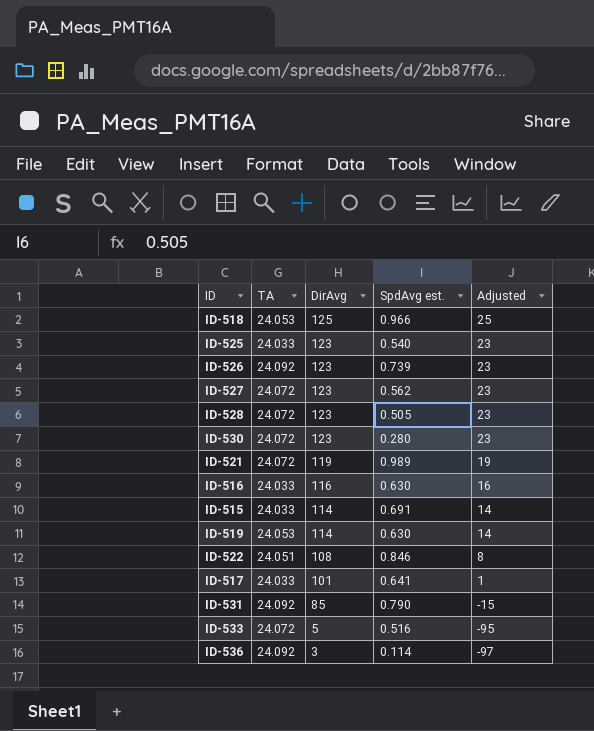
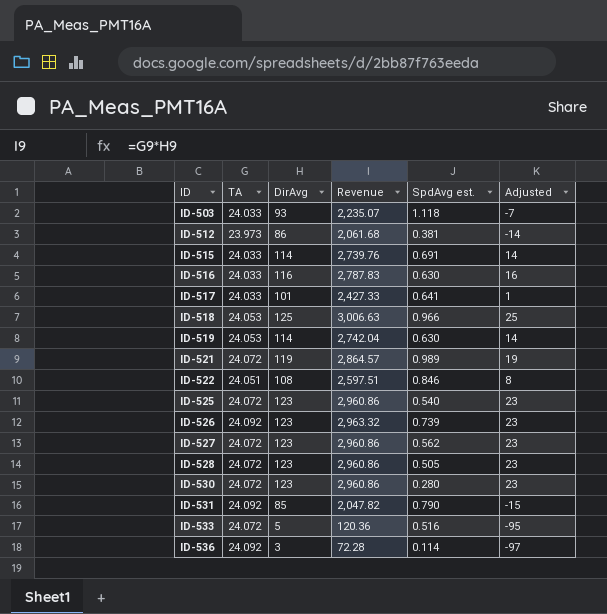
row order: DirAvg descending -> ID ascending
column Revenue | formula: none -> [TA] * [DirAvg]
row ID-503: none -> 24.033 | 93 | 2,235.07 | 1.118 | -7
row ID-512: none -> 23.973 | 86 | 2,061.68 | 0.381 | -14
ID-525 | TA: 24.033 -> 24.072

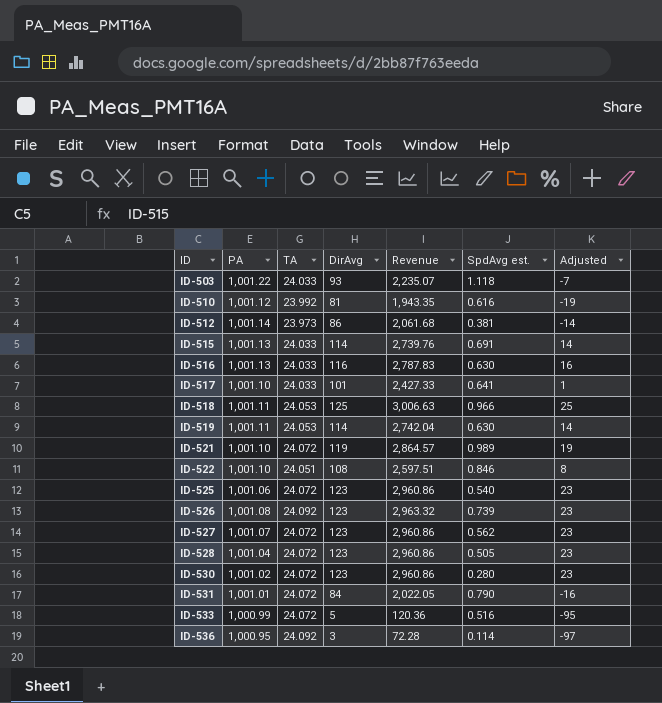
column PA | position: none -> 2
row ID-510: none -> 1,001.12 | 23.992 | 81 | 1,943.35 | 0.616 | -19
ID-531 | TA: 24.092 -> 24.072
ID-531 | DirAvg: 85 -> 84
ID-531 | Revenue: 2,047.82 -> 2,022.05
ID-531 | Adjusted: -15 -> -16

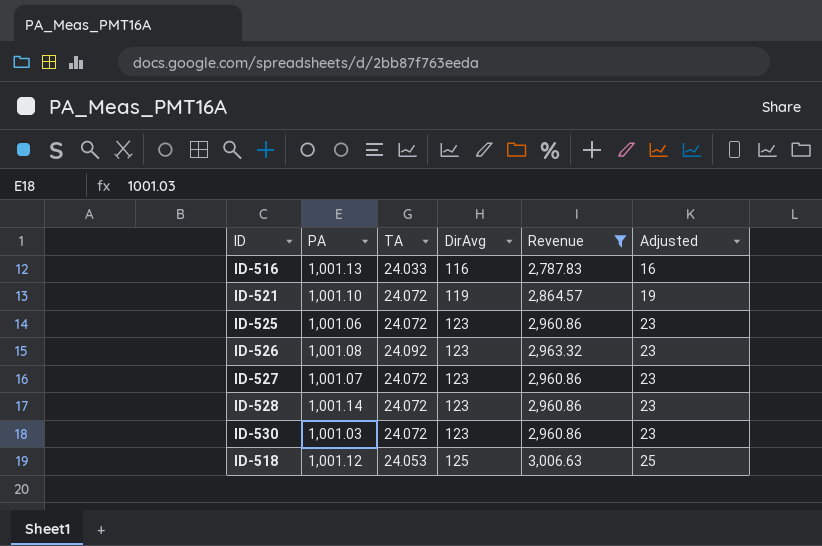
filter: none -> Revenue >= 2,787.83
row order: ID ascending -> DirAvg ascending
column SpdAvg est. | position: 6 -> none
ID-528 | PA: 1,001.04 -> 1,001.14
ID-530 | PA: 1,001.02 -> 1,001.03
ID-518 | PA: 1,001.11 -> 1,001.12

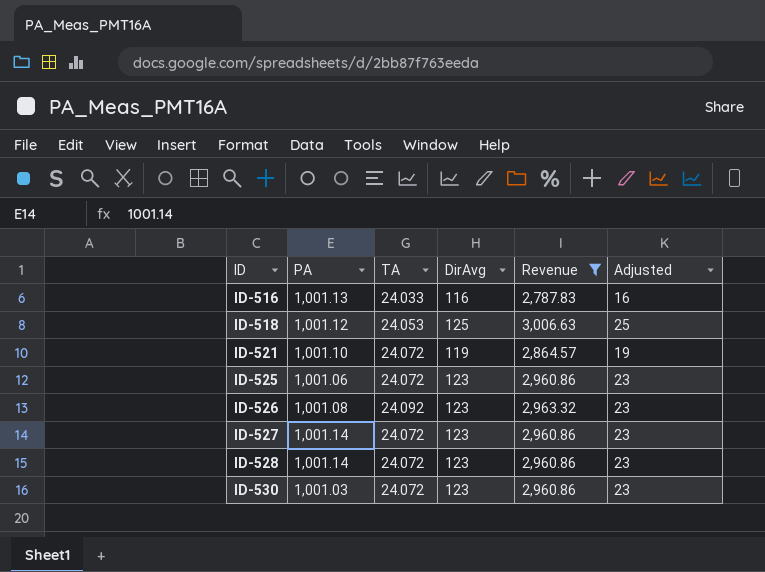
row order: DirAvg ascending -> ID ascending
ID-527 | PA: 1,001.07 -> 1,001.14

